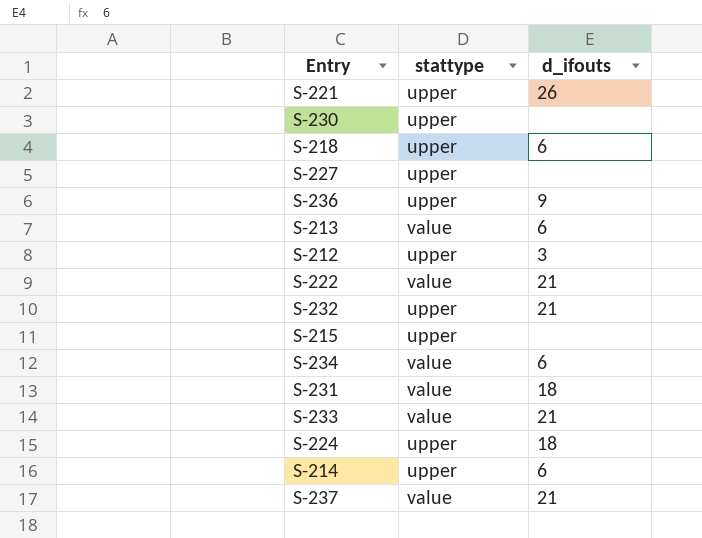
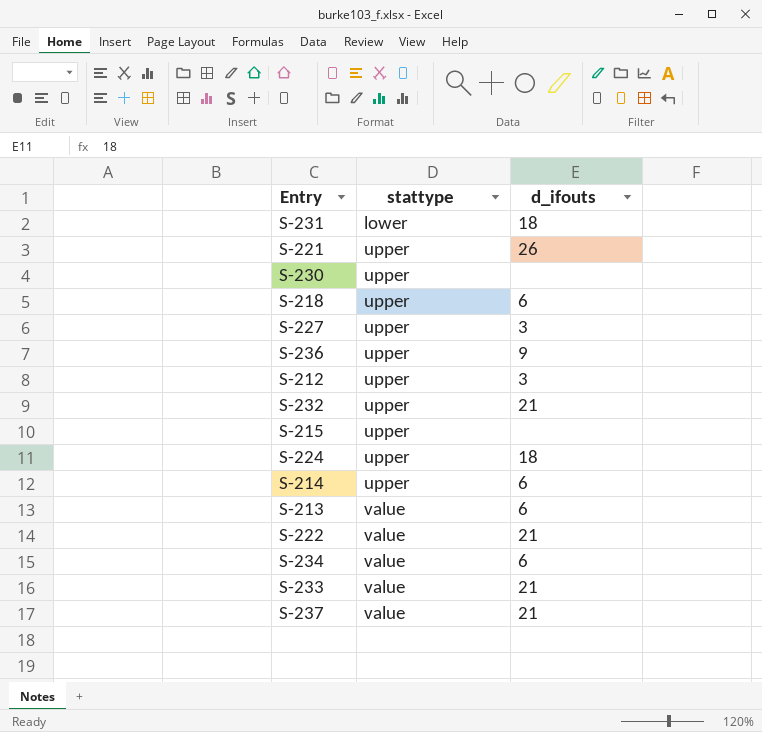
row order: none -> stattype ascending
S-231 | stattype: value -> lower
S-227 | d_ifouts: none -> 3

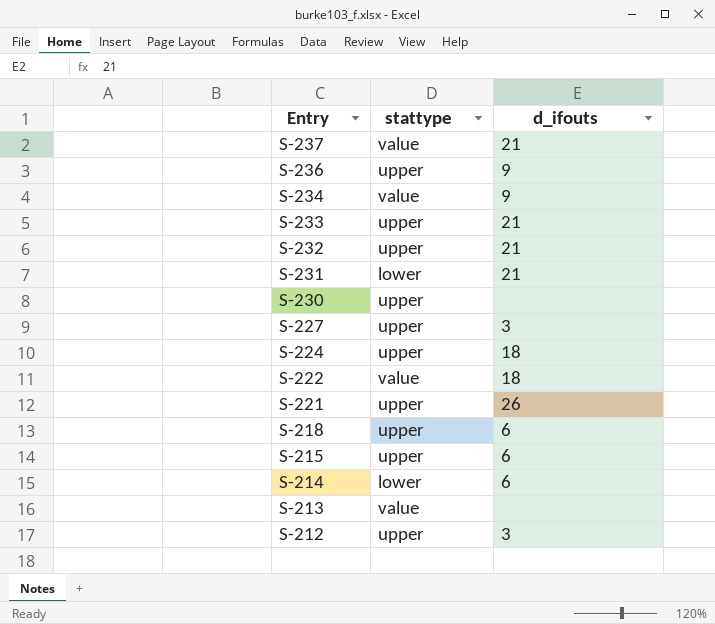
row order: stattype ascending -> Entry descending
S-234 | d_ifouts: 6 -> 9
S-233 | stattype: value -> upper
S-231 | d_ifouts: 18 -> 21
S-222 | d_ifouts: 21 -> 18
S-215 | d_ifouts: none -> 6
S-214 | stattype: upper -> lower
S-213 | d_ifouts: 6 -> none

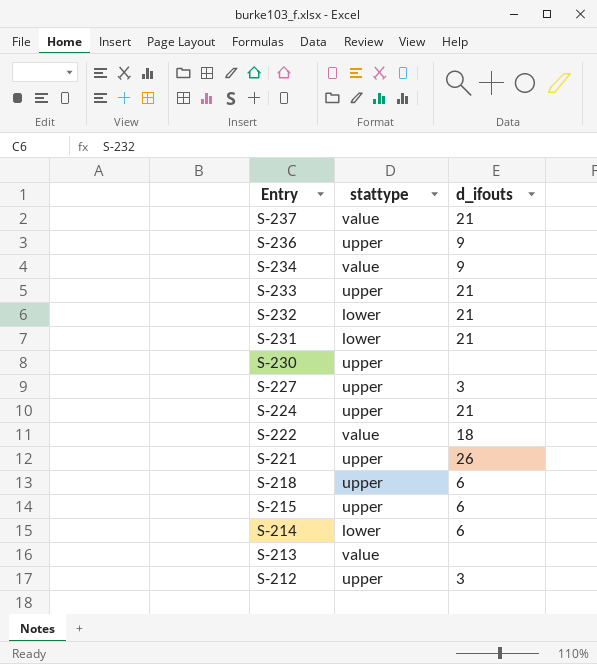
S-232 | stattype: upper -> lower
S-224 | d_ifouts: 18 -> 21

